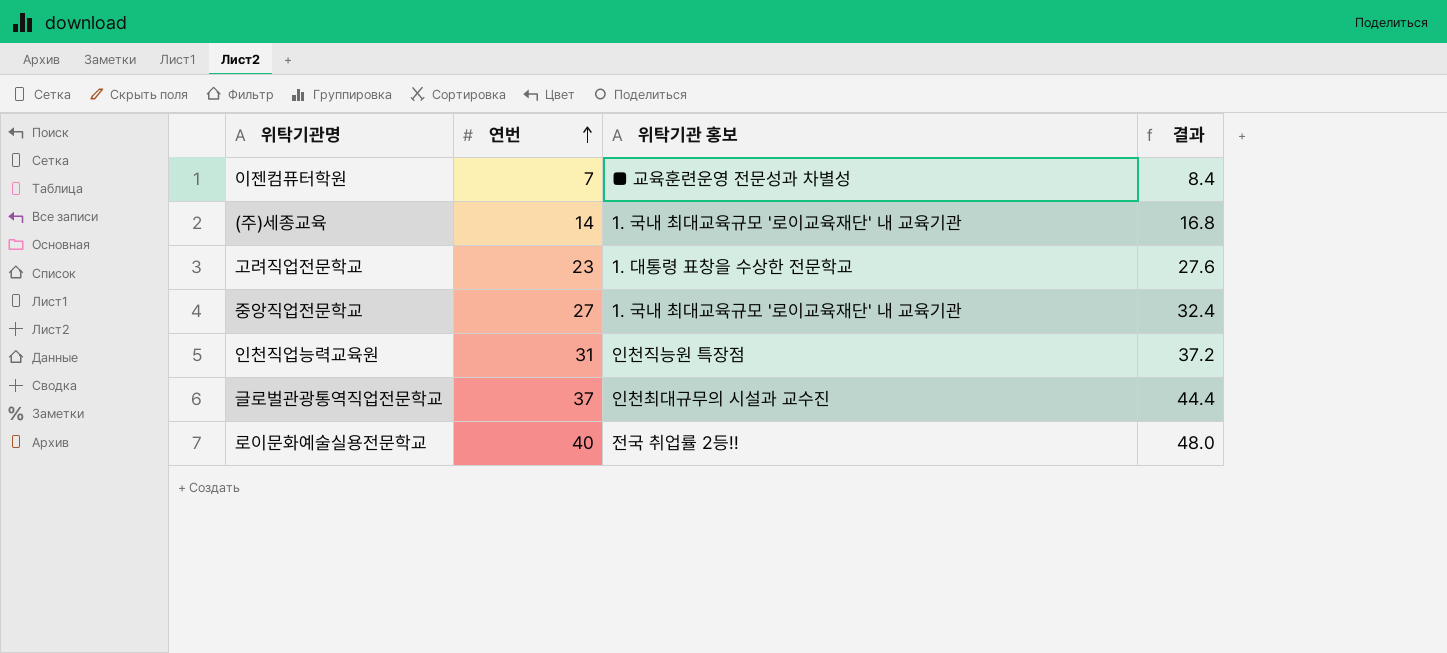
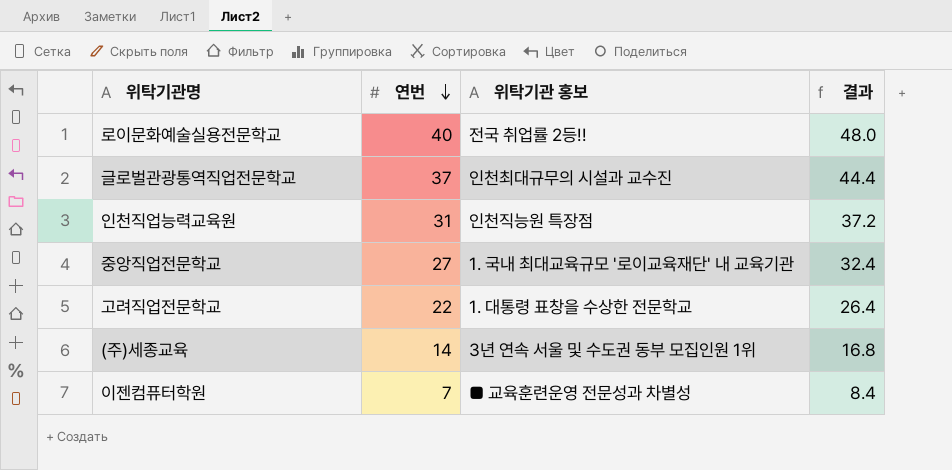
row order: 연번 ascending -> 연번 descending
고려직업전문학교 | 연번: 23 -> 22
고려직업전문학교 | 결과: 27.6 -> 26.4
(주)세종교육 | 위탁기관 홍보: 1. 국내 최대교육규모 '로이교육재단' 내 교육기관 -> 3년 연속 서울 및 수도권 동부 모집인원 1위

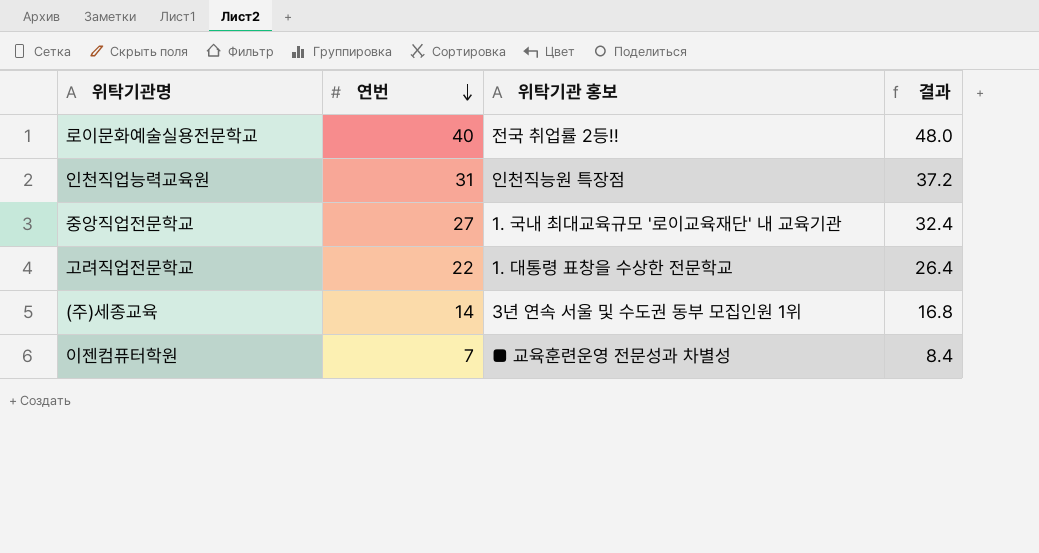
row 글로벌관광통역직업전문학교: 37 | 인천최대규무의 시설과 교수진 | 44.4 -> none

